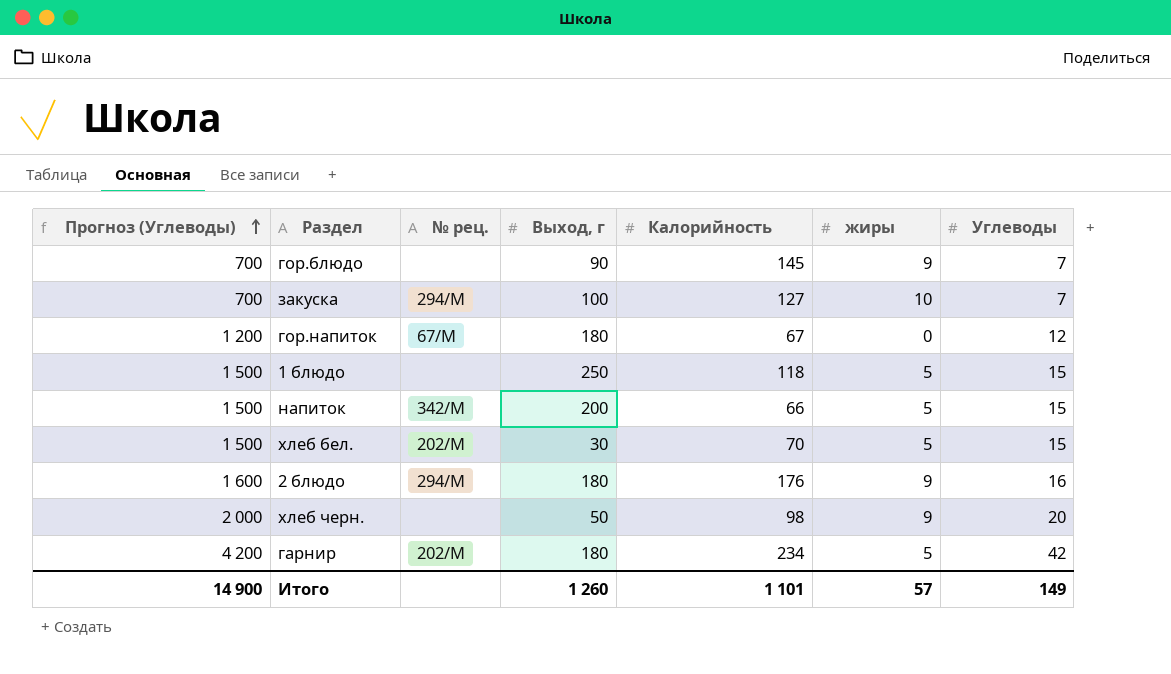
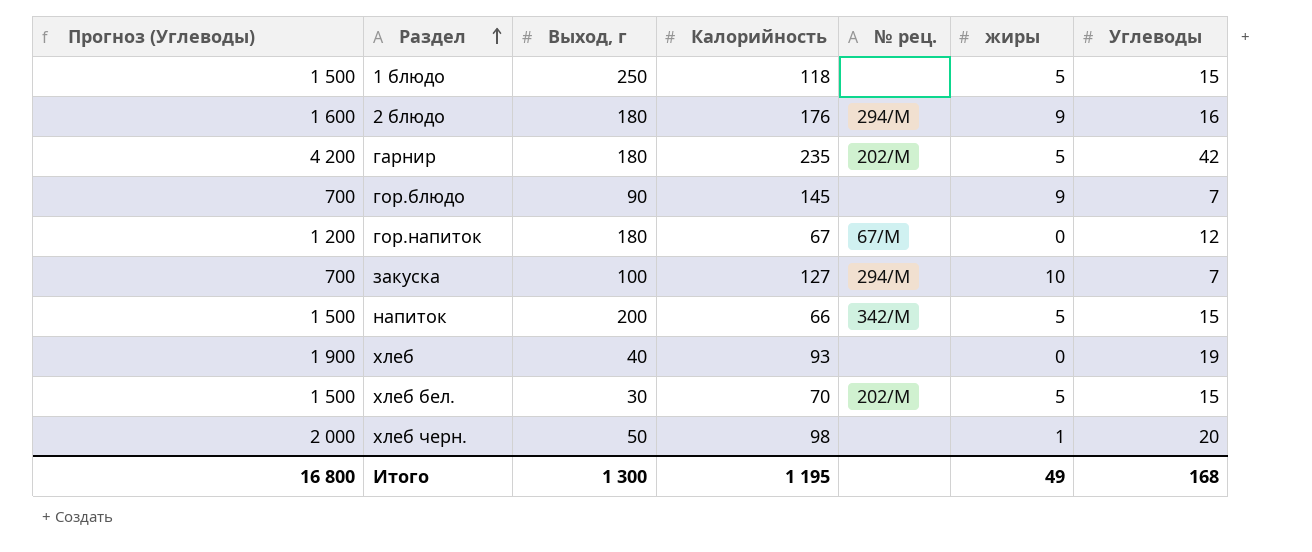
row order: Прогноз (Углеводы) ascending -> Раздел ascending
column № рец. | position: 3 -> 5
гарнир | Калорийность: 234 -> 235
row хлеб: none -> 1 900 | 40 | 93 | none | 0 | 19
хлеб черн. | жиры: 9 -> 1
Итого | Прогноз (Углеводы): 14 900 -> 16 800
Итого | Выход, г: 1 260 -> 1 300
Итого | Калорийность: 1 101 -> 1 195
Итого | жиры: 57 -> 49
Итого | Углеводы: 149 -> 168

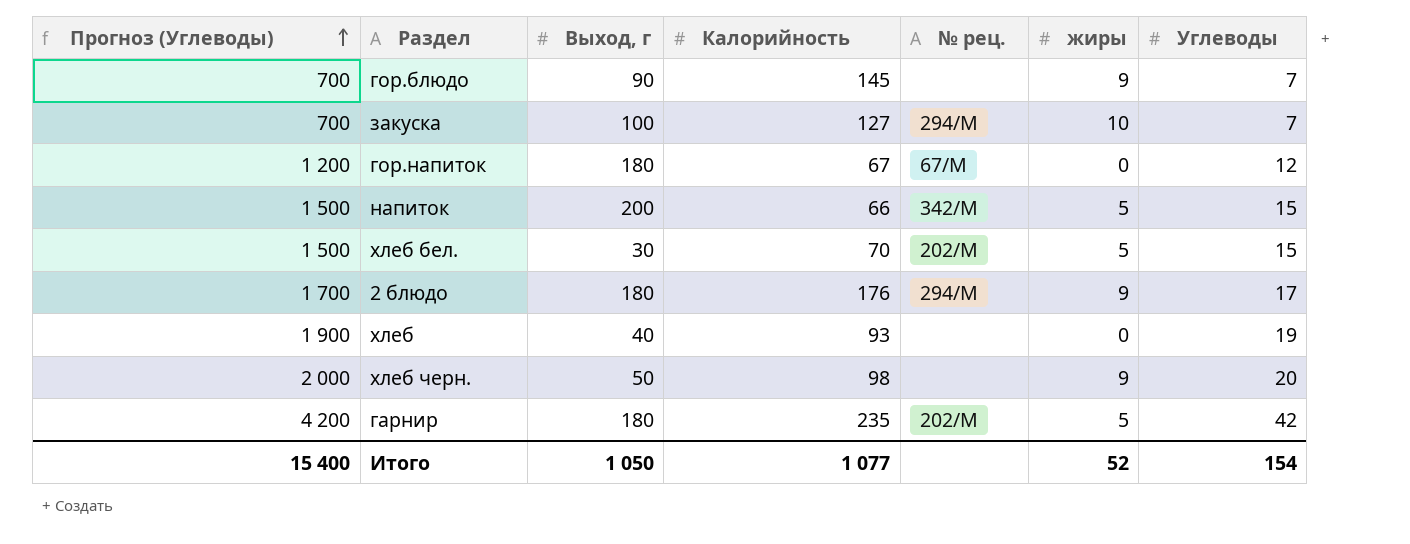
row order: Раздел ascending -> Прогноз (Углеводы) ascending
row 1 блюдо: 1 500 | 250 | 118 | none | 5 | 15 -> none
2 блюдо | Прогноз (Углеводы): 1 600 -> 1 700
2 блюдо | Углеводы: 16 -> 17
хлеб черн. | жиры: 1 -> 9
Итого | Прогноз (Углеводы): 16 800 -> 15 400
Итого | Выход, г: 1 300 -> 1 050
Итого | Калорийность: 1 195 -> 1 077
Итого | жиры: 49 -> 52
Итого | Углеводы: 168 -> 154

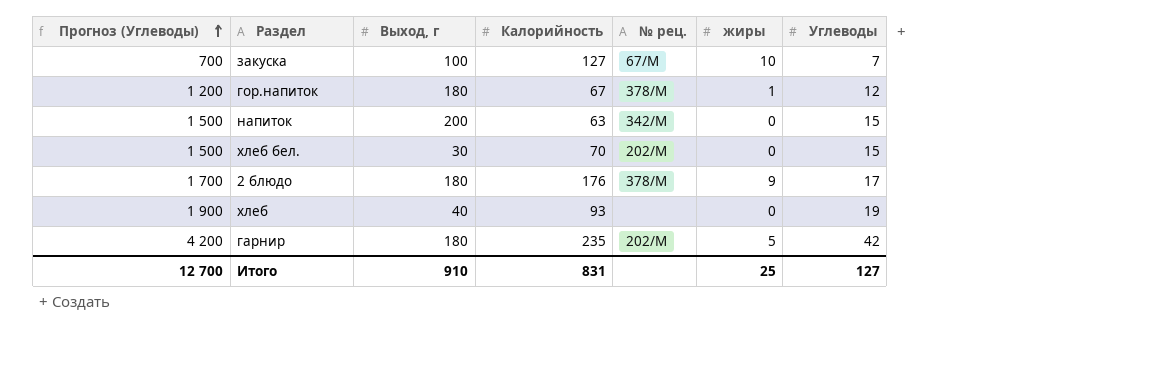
row гор.блюдо: 700 | 90 | 145 | none | 9 | 7 -> none
row хлеб черн.: 2 000 | 50 | 98 | none | 9 | 20 -> none
закуска | № рец.: 294/М -> 67/М
гор.напиток | № рец.: 67/М -> 378/М
гор.напиток | жиры: 0 -> 1
напиток | Калорийность: 66 -> 63
напиток | жиры: 5 -> 0
хлеб бел. | жиры: 5 -> 0
2 блюдо | № рец.: 294/М -> 378/М
Итого | Прогноз (Углеводы): 15 400 -> 12 700
Итого | Выход, г: 1 050 -> 910
Итого | Калорийность: 1 077 -> 831
Итого | жиры: 52 -> 25
Итого | Углеводы: 154 -> 127

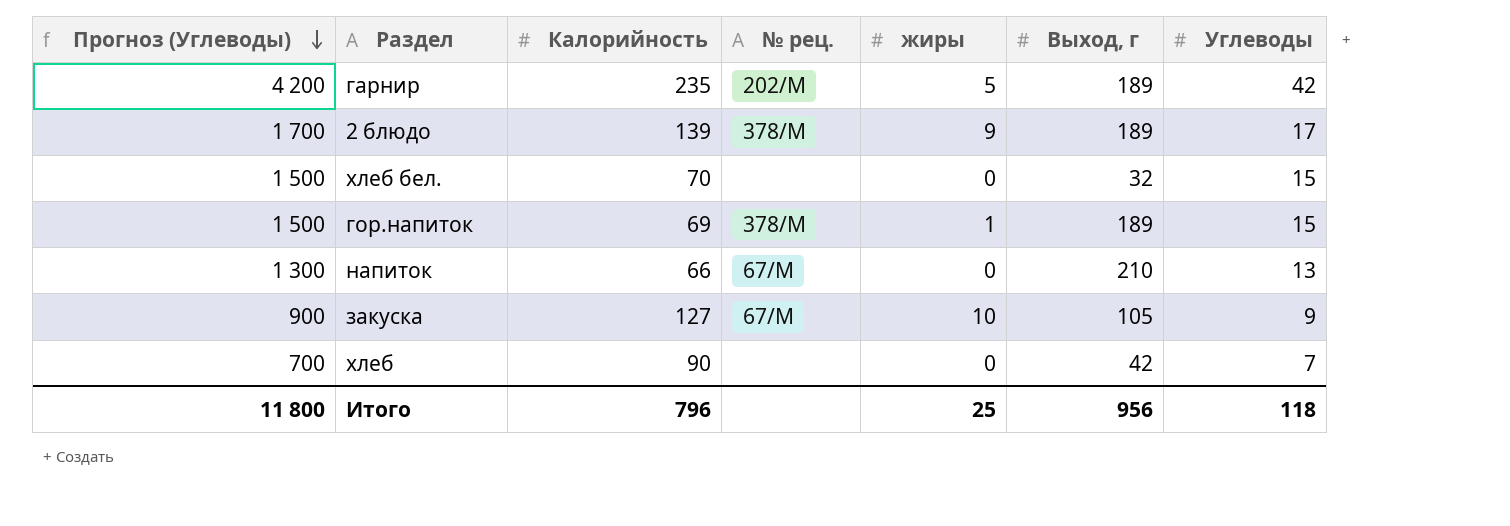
row order: Прогноз (Углеводы) ascending -> Прогноз (Углеводы) descending
column Выход, г | position: 3 -> 6
гарнир | Выход, г: 180 -> 189
2 блюдо | Калорийность: 176 -> 139
2 блюдо | Выход, г: 180 -> 189
хлеб бел. | № рец.: 202/М -> none
хлеб бел. | Выход, г: 30 -> 32
гор.напиток | Прогноз (Углеводы): 1 200 -> 1 500
гор.напиток | Калорийность: 67 -> 69
гор.напиток | Выход, г: 180 -> 189
гор.напиток | Углеводы: 12 -> 15
напиток | Прогноз (Углеводы): 1 500 -> 1 300
напиток | Калорийность: 63 -> 66
напиток | № рец.: 342/М -> 67/М
напиток | Выход, г: 200 -> 210
напиток | Углеводы: 15 -> 13
закуска | Прогноз (Углеводы): 700 -> 900
закуска | Выход, г: 100 -> 105
закуска | Углеводы: 7 -> 9
хлеб | Прогноз (Углеводы): 1 900 -> 700
хлеб | Калорийность: 93 -> 90
хлеб | Выход, г: 40 -> 42
хлеб | Углеводы: 19 -> 7
Итого | Прогноз (Углеводы): 12 700 -> 11 800
Итого | Калорийность: 831 -> 796
Итого | Выход, г: 910 -> 956
Итого | Углеводы: 127 -> 118

